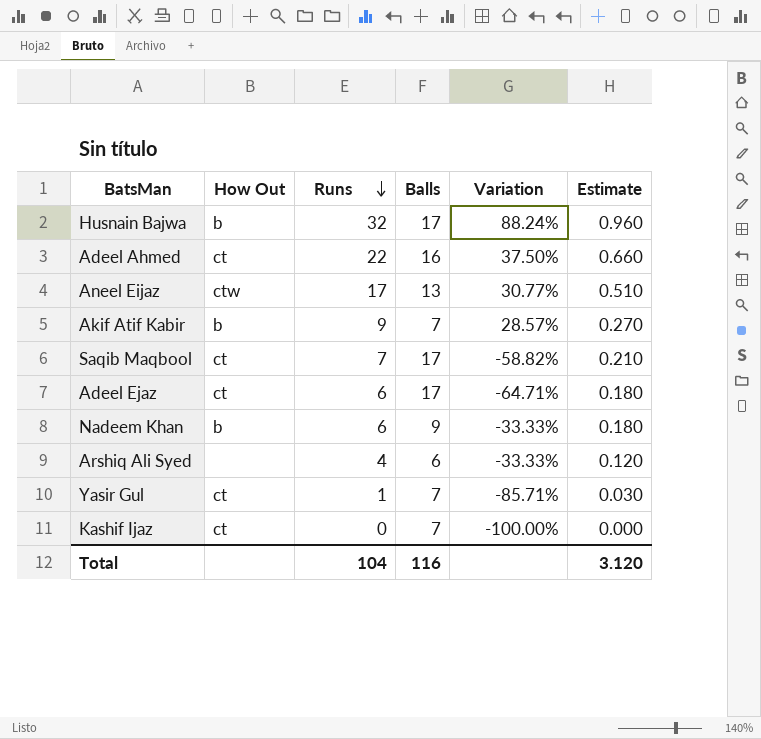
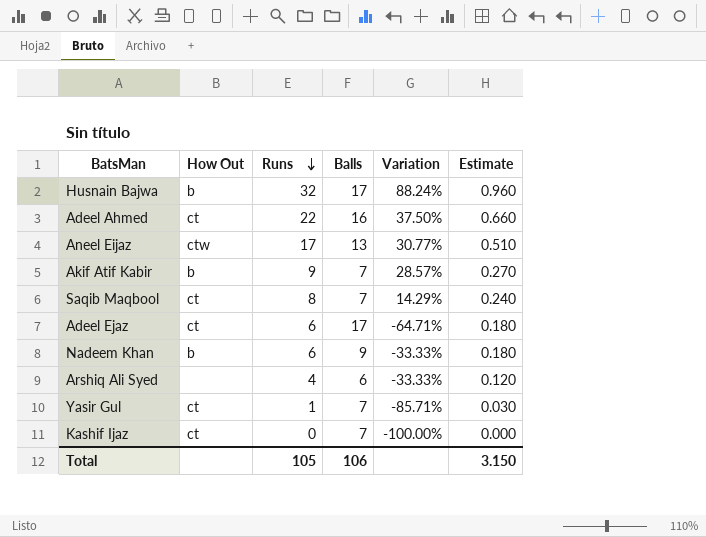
Saqib Maqbool | Runs: 7 -> 8
Saqib Maqbool | Balls: 17 -> 7
Saqib Maqbool | Variation: -58.82% -> 14.29%
Saqib Maqbool | Estimate: 0.210 -> 0.240
Total | Runs: 104 -> 105
Total | Balls: 116 -> 106
Total | Estimate: 3.120 -> 3.150

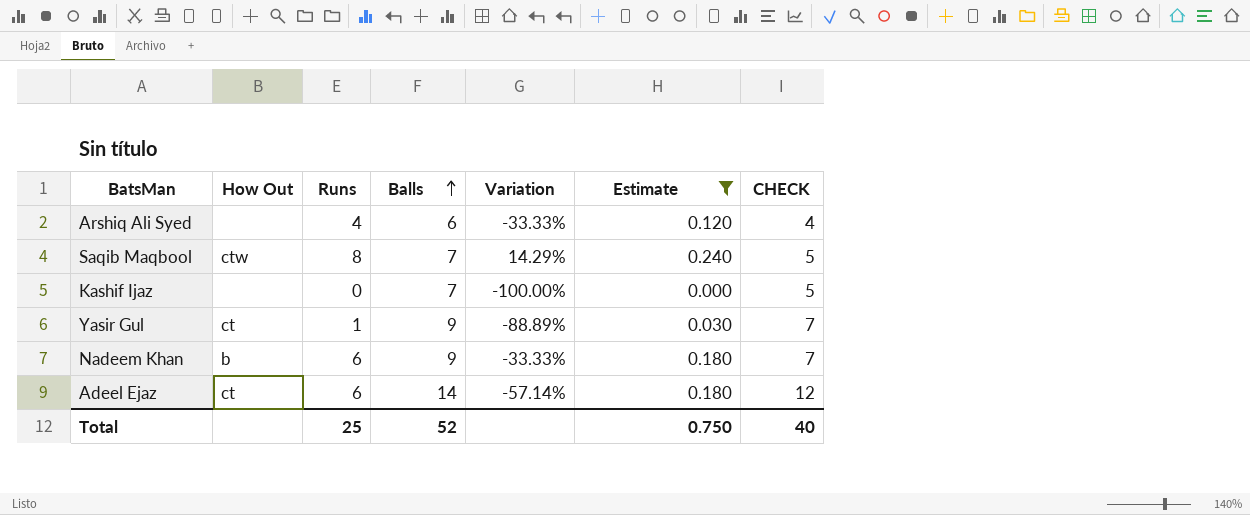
filter: none -> Estimate <= 0.240
row order: Runs descending -> Balls ascending
column CHECK | formula: none -> [Balls] - 2
Saqib Maqbool | How Out: ct -> ctw
Kashif Ijaz | How Out: ct -> none
Yasir Gul | Balls: 7 -> 9
Yasir Gul | Variation: -85.71% -> -88.89%
Adeel Ejaz | Balls: 17 -> 14
Adeel Ejaz | Variation: -64.71% -> -57.14%
Total | Runs: 105 -> 25
Total | Balls: 106 -> 52
Total | Estimate: 3.150 -> 0.750

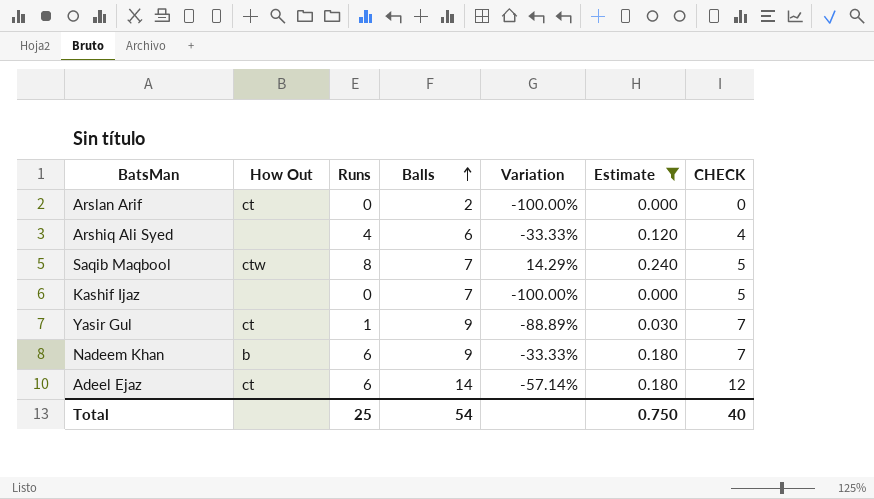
row Arslan Arif: none -> ct | 0 | 2 | -100.00% | 0.000 | 0
Total | Balls: 52 -> 54

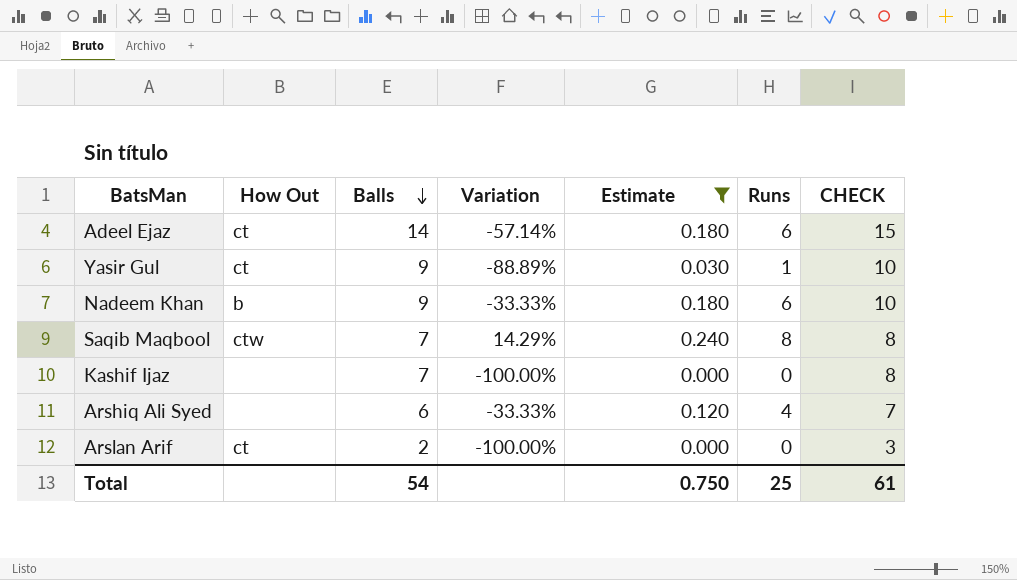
row order: Balls ascending -> Balls descending
column Runs | position: 3 -> 6
column CHECK | formula: [Balls] - 2 -> [Balls] + 1
Total | CHECK: 40 -> 61

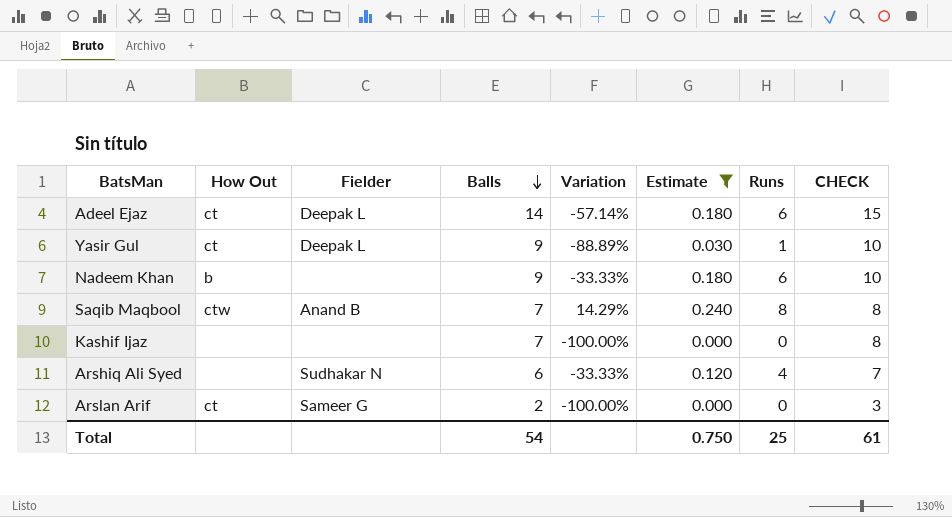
column Fielder | position: none -> 3

